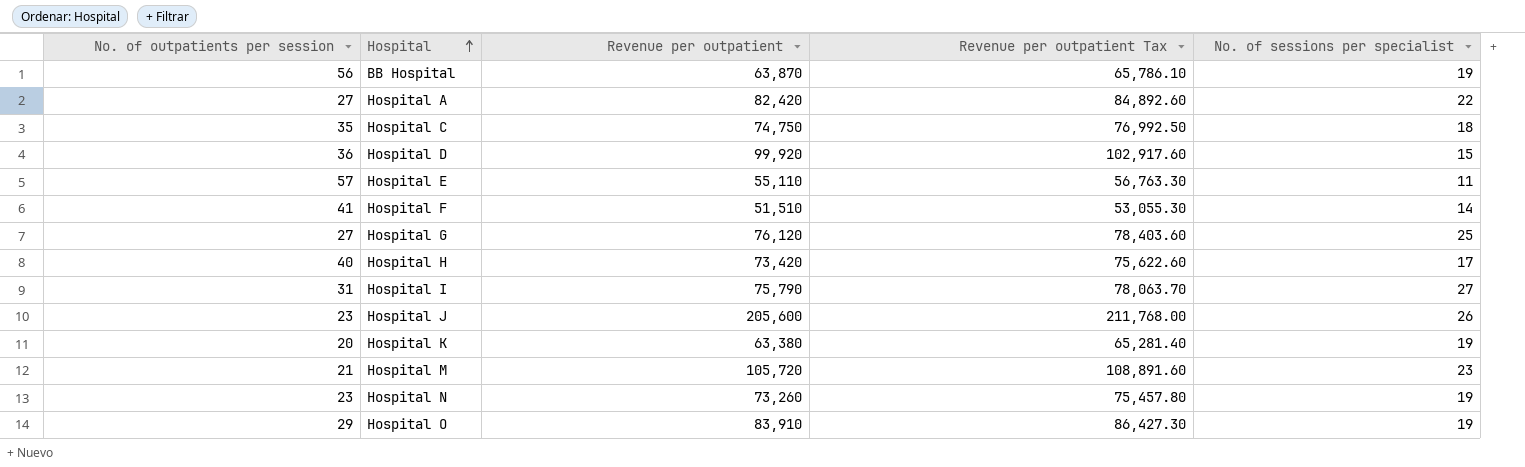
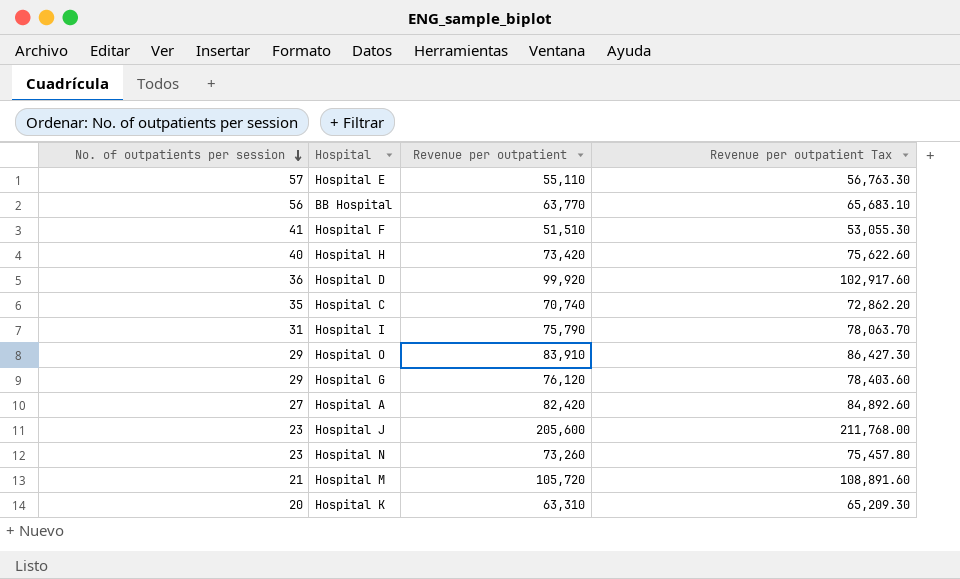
row order: Hospital ascending -> No. of outpatients per session descending
column No. of sessions per specialist | position: 5 -> none
BB Hospital | Revenue per outpatient: 63,870 -> 63,770
BB Hospital | Revenue per outpatient Tax: 65,786.10 -> 65,683.10
Hospital C | Revenue per outpatient: 74,750 -> 70,740
Hospital C | Revenue per outpatient Tax: 76,992.50 -> 72,862.20
Hospital G | No. of outpatients per session: 27 -> 29
Hospital K | Revenue per outpatient: 63,380 -> 63,310
Hospital K | Revenue per outpatient Tax: 65,281.40 -> 65,209.30

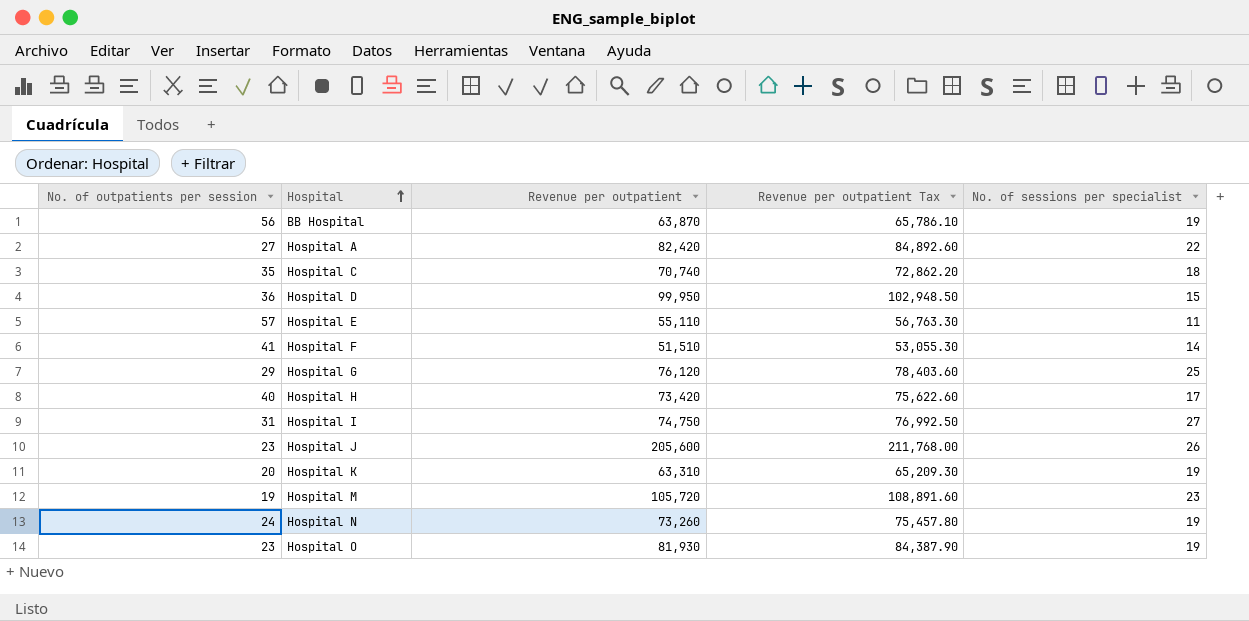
row order: No. of outpatients per session descending -> Hospital ascending
column No. of sessions per specialist | position: none -> 5
BB Hospital | Revenue per outpatient: 63,770 -> 63,870
BB Hospital | Revenue per outpatient Tax: 65,683.10 -> 65,786.10
Hospital D | Revenue per outpatient: 99,920 -> 99,950
Hospital D | Revenue per outpatient Tax: 102,917.60 -> 102,948.50
Hospital I | Revenue per outpatient: 75,790 -> 74,750
Hospital I | Revenue per outpatient Tax: 78,063.70 -> 76,992.50
Hospital M | No. of outpatients per session: 21 -> 19
Hospital N | No. of outpatients per session: 23 -> 24
Hospital O | No. of outpatients per session: 29 -> 23
Hospital O | Revenue per outpatient: 83,910 -> 81,930
Hospital O | Revenue per outpatient Tax: 86,427.30 -> 84,387.90

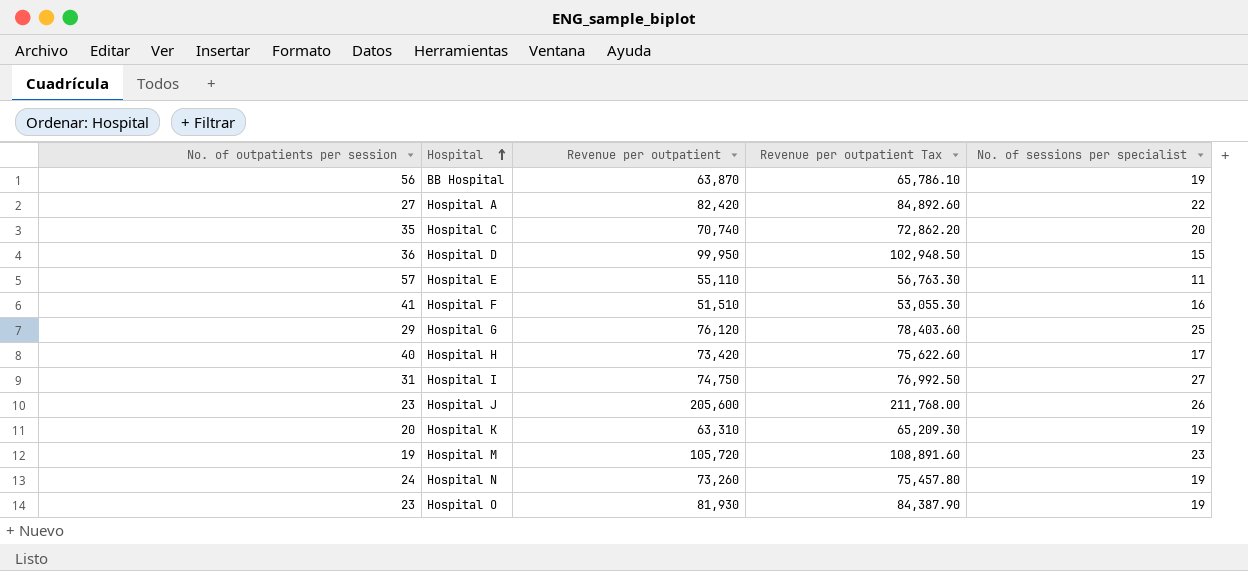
Hospital C | No. of sessions per specialist: 18 -> 20
Hospital F | No. of sessions per specialist: 14 -> 16

